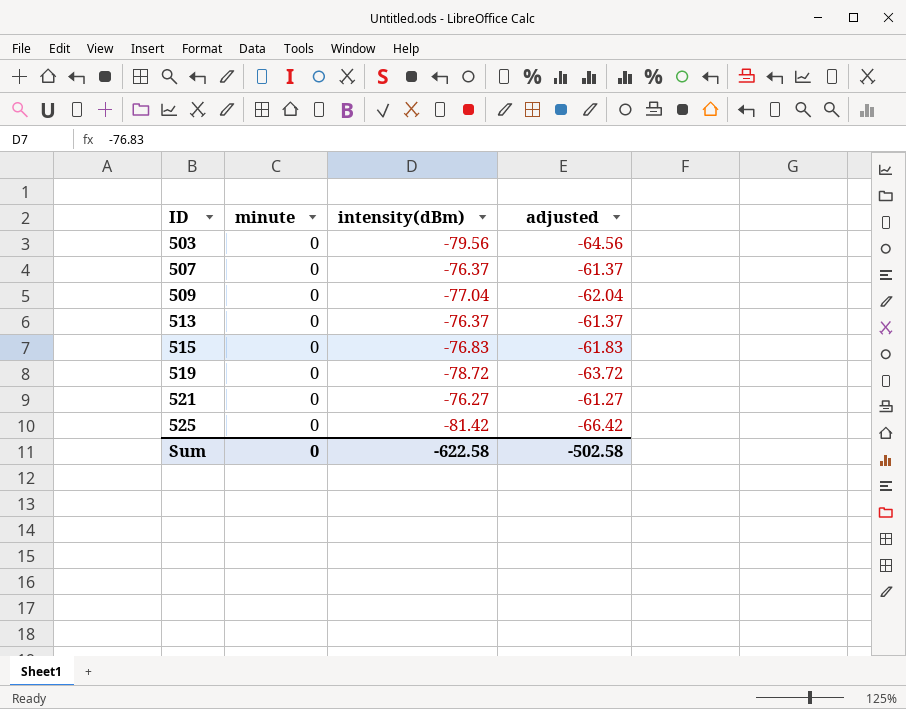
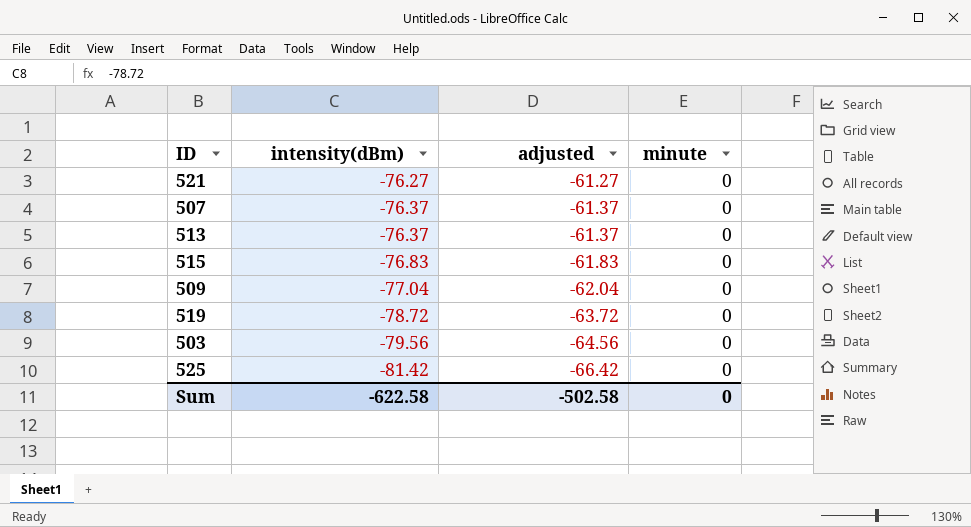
row order: ID ascending -> intensity(dBm) descending
column minute | position: 2 -> 4

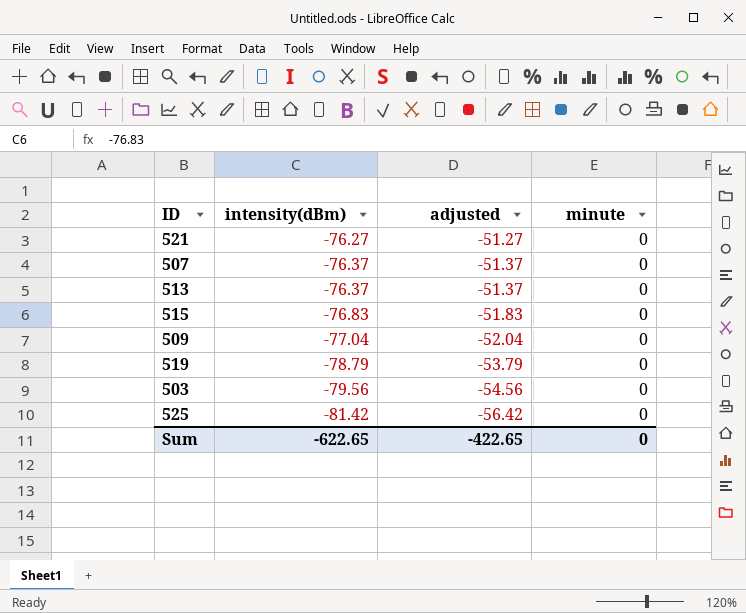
column adjusted | formula: [intensity(dBm)] + 15 -> [intensity(dBm)] + 25
519 | intensity(dBm): -78.72 -> -78.79
Sum | intensity(dBm): -622.58 -> -622.65
Sum | adjusted: -502.58 -> -422.65

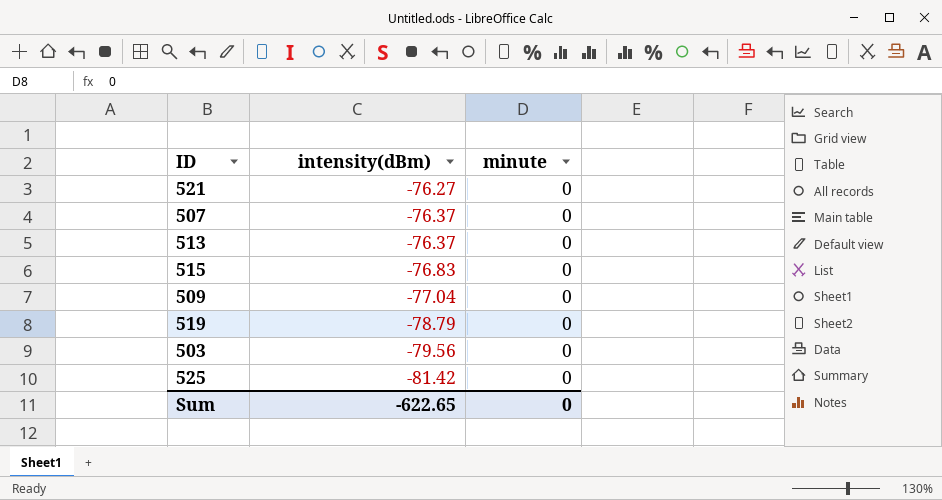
column adjusted | formula: [intensity(dBm)] + 25 -> none

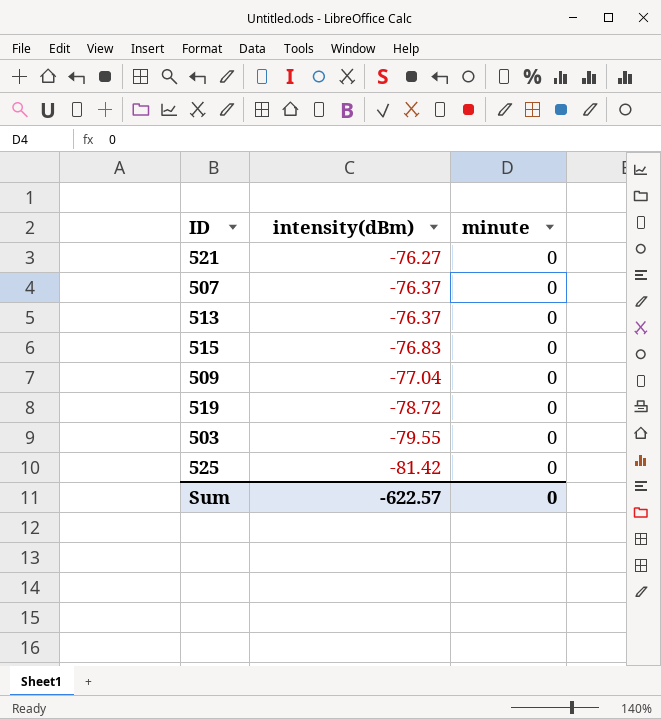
519 | intensity(dBm): -78.79 -> -78.72
503 | intensity(dBm): -79.56 -> -79.55
Sum | intensity(dBm): -622.65 -> -622.57

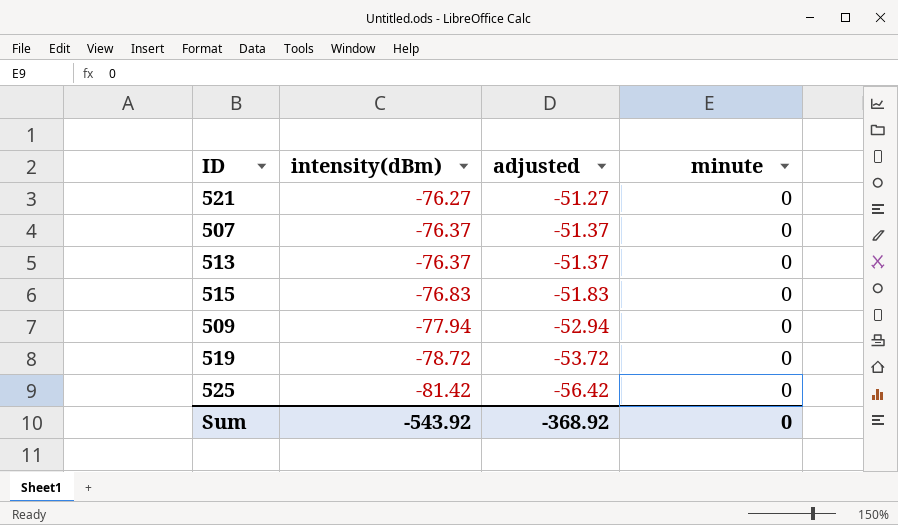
column adjusted | formula: none -> [intensity(dBm)] + 25
row 503: -79.55 | 0 -> none
509 | intensity(dBm): -77.04 -> -77.94
Sum | intensity(dBm): -622.57 -> -543.92

